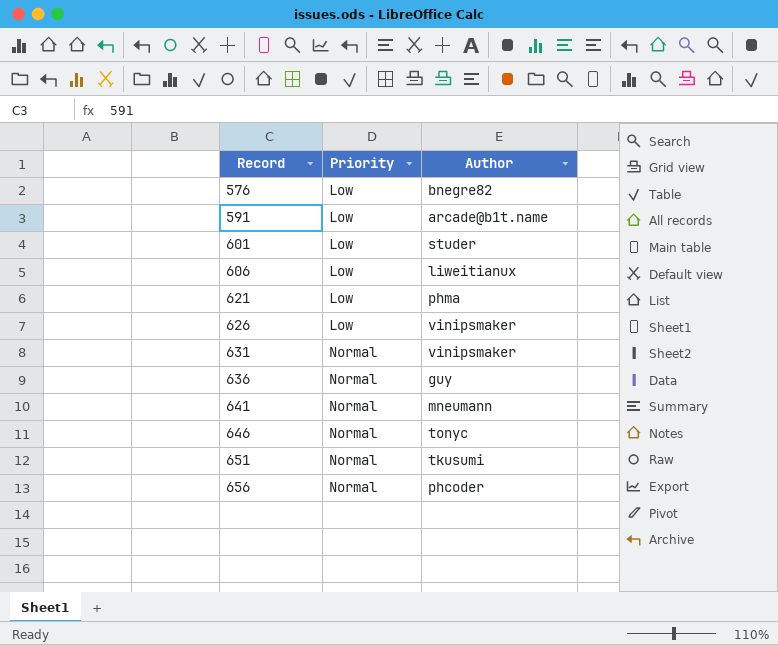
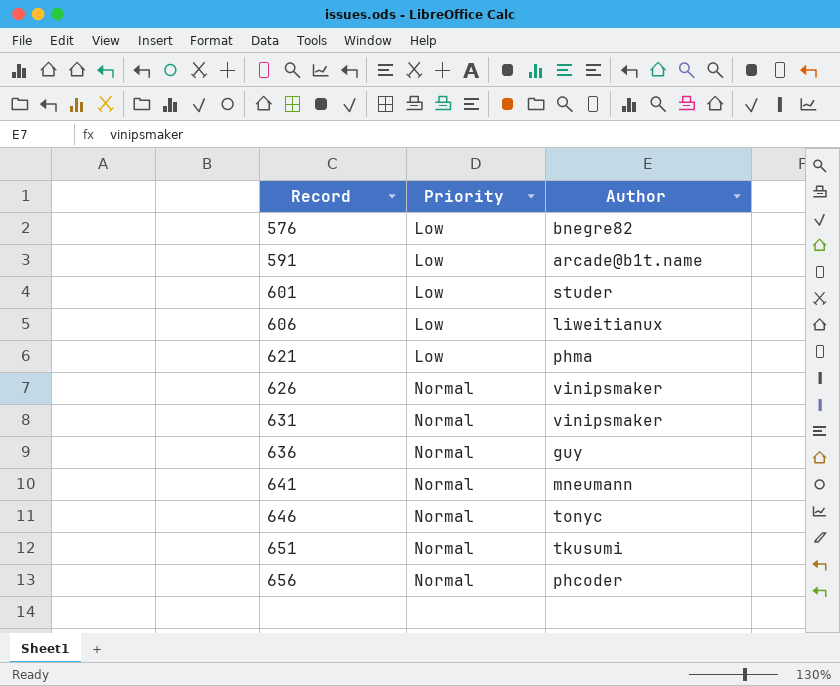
626 | Priority: Low -> Normal

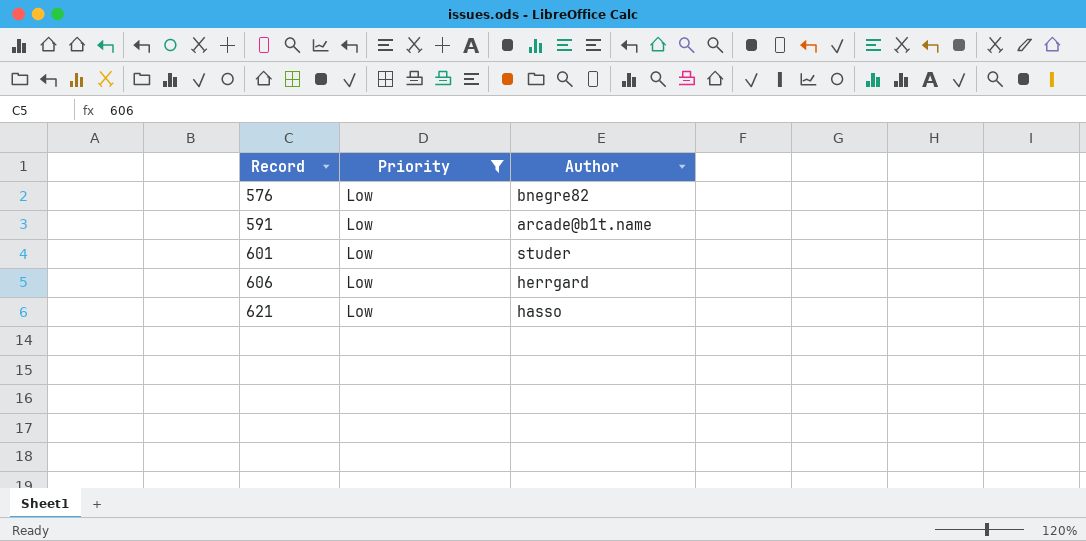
filter: none -> Priority = Low
606 | Author: liweitianux -> herrgard
621 | Author: phma -> hasso

